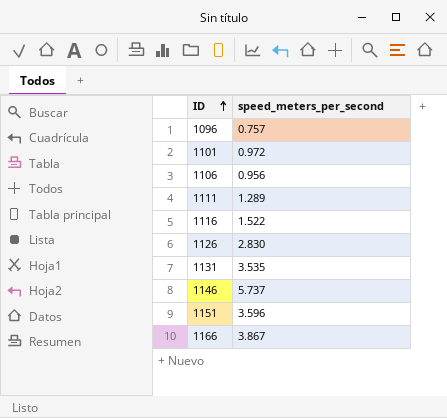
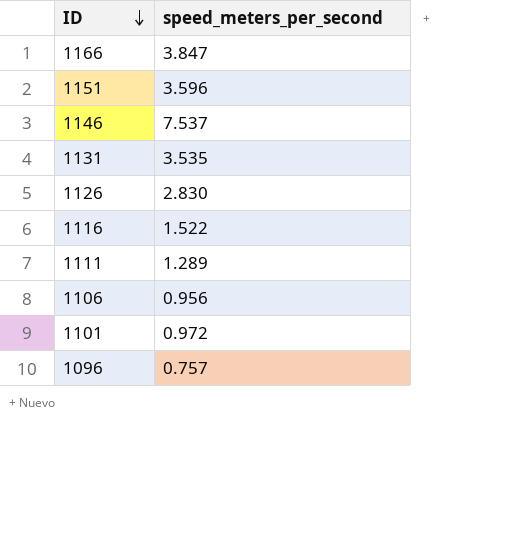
row order: ID ascending -> ID descending
1166 | speed_meters_per_second: 3.867 -> 3.847
1146 | speed_meters_per_second: 5.737 -> 7.537

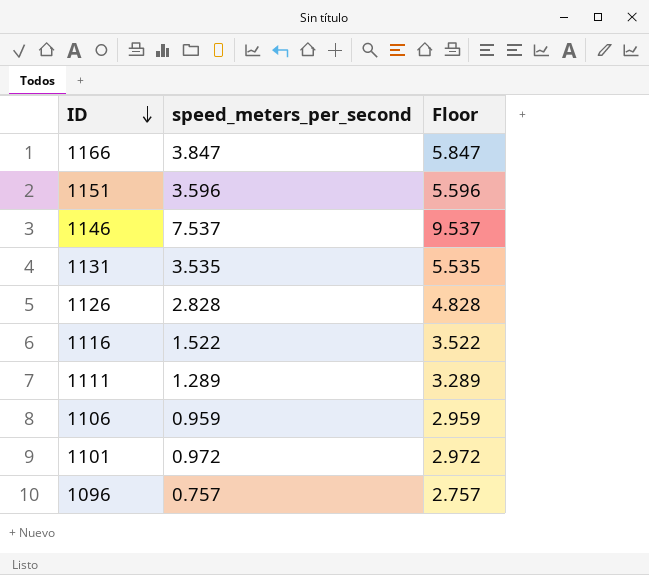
column Floor | formula: none -> [speed_meters_per_second] + 2
1126 | speed_meters_per_second: 2.830 -> 2.828
1106 | speed_meters_per_second: 0.956 -> 0.959

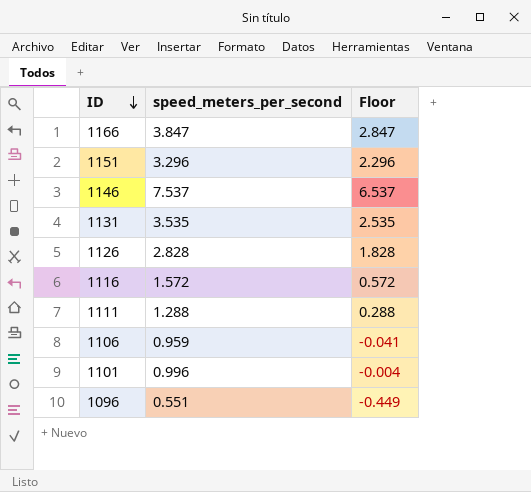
column Floor | formula: [speed_meters_per_second] + 2 -> [speed_meters_per_second] - 1
1151 | speed_meters_per_second: 3.596 -> 3.296
1116 | speed_meters_per_second: 1.522 -> 1.572
1111 | speed_meters_per_second: 1.289 -> 1.288
1101 | speed_meters_per_second: 0.972 -> 0.996
1096 | speed_meters_per_second: 0.757 -> 0.551

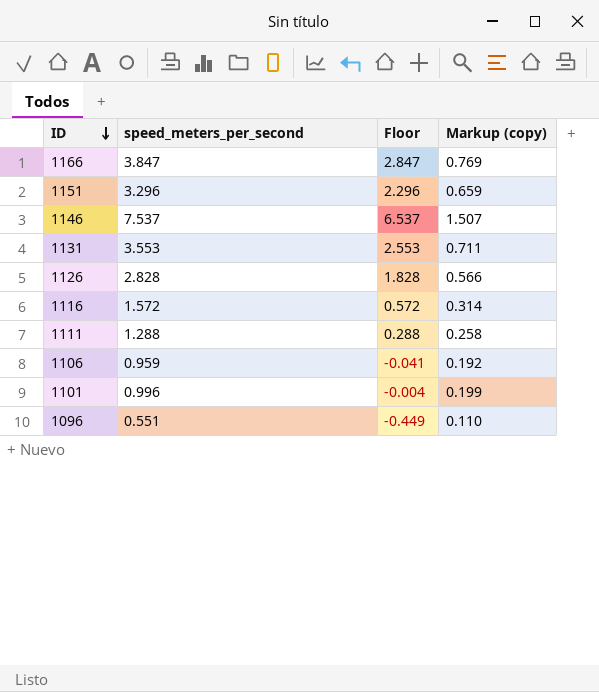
column Markup (copy) | formula: none -> [speed_meters_per_second] * 0.2
1131 | speed_meters_per_second: 3.535 -> 3.553
1131 | Floor: 2.535 -> 2.553

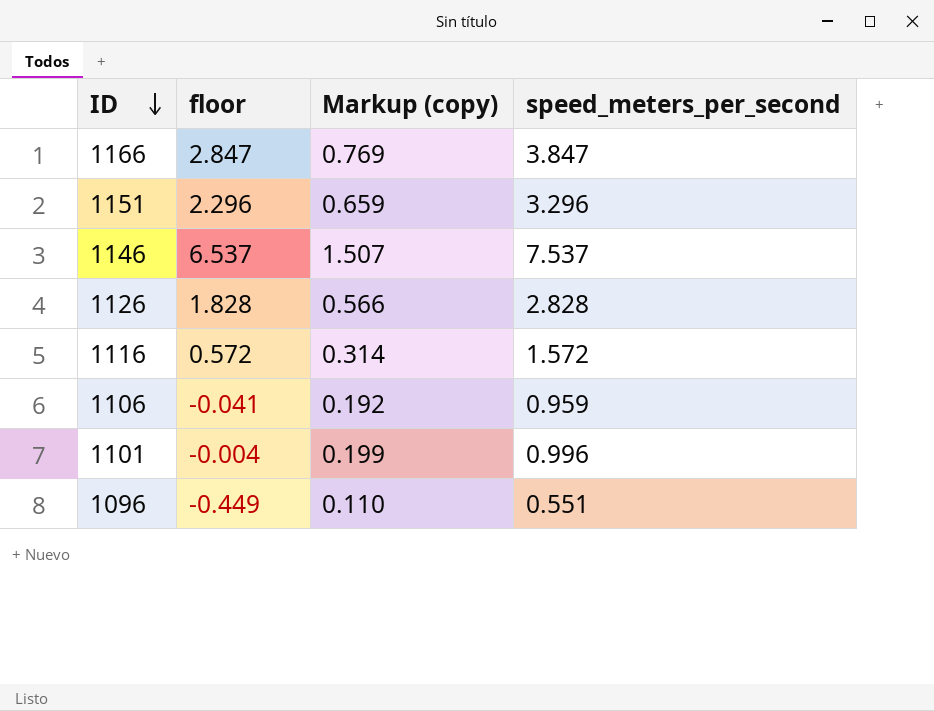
column name: Floor -> floor
column speed_meters_per_second | position: 2 -> 4
row 1131: 3.553 | 2.553 | 0.711 -> none
row 1111: 1.288 | 0.288 | 0.258 -> none

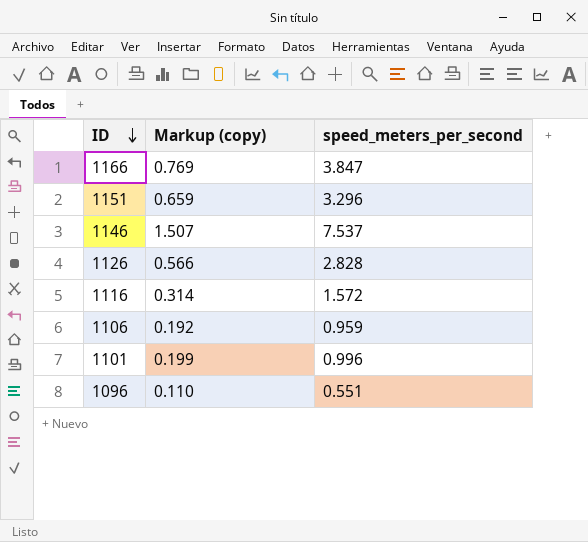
column floor | formula: [speed_meters_per_second] - 1 -> none

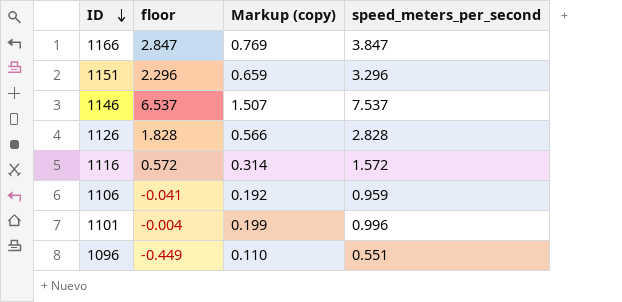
column floor | formula: none -> [speed_meters_per_second] - 1

